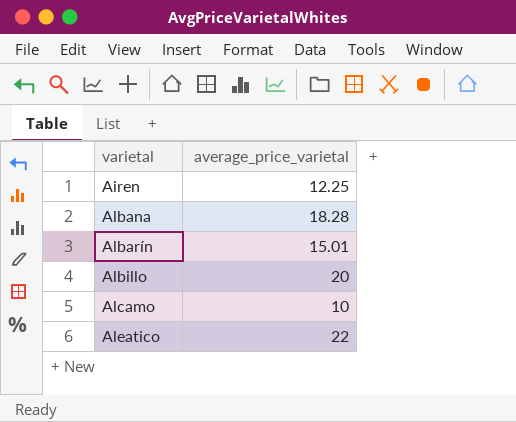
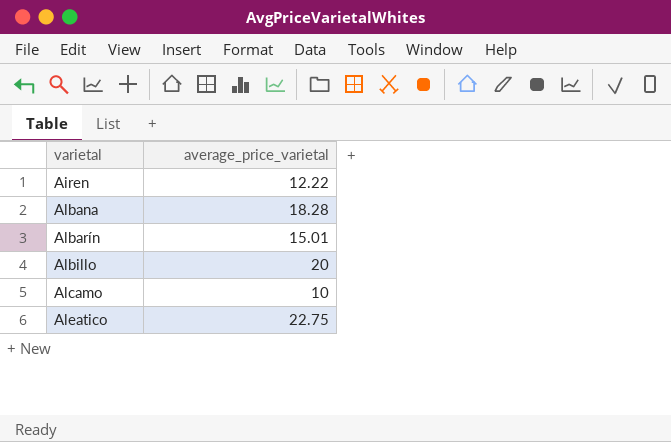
Airen | average_price_varietal: 12.25 -> 12.22
Aleatico | average_price_varietal: 22 -> 22.75

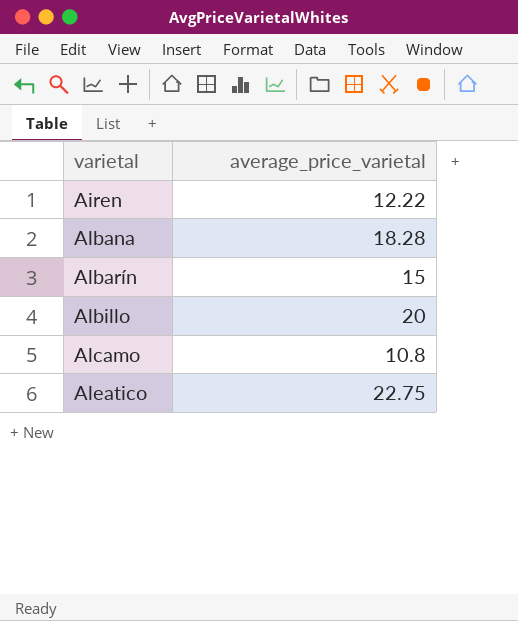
Albarín | average_price_varietal: 15.01 -> 15
Alcamo | average_price_varietal: 10 -> 10.8

